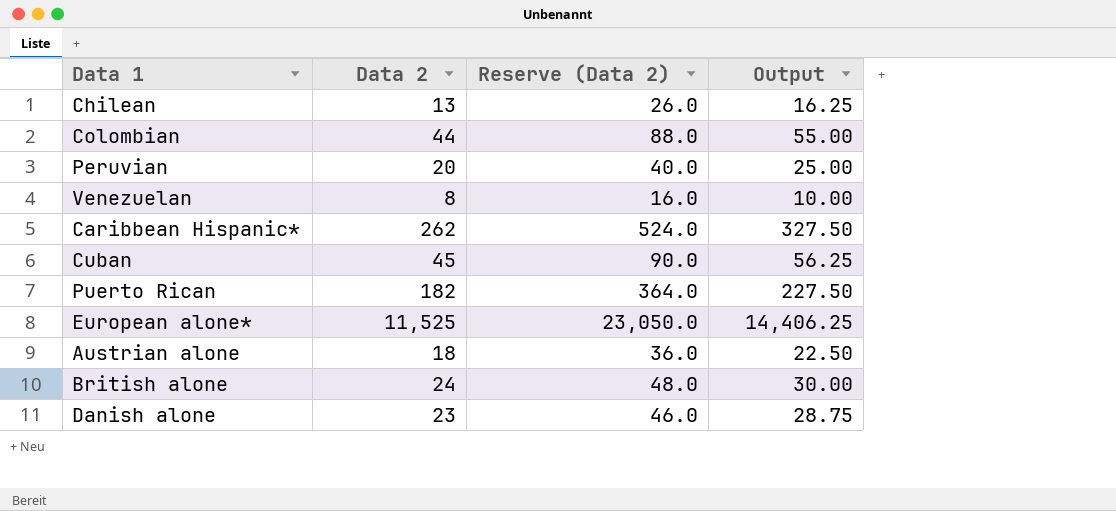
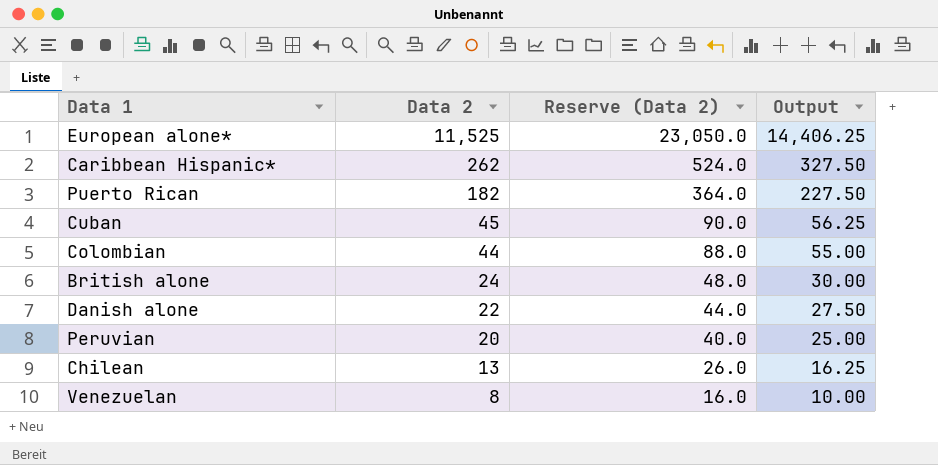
row order: none -> Data 2 descending
row Austrian alone: 18 | 36.0 | 22.50 -> none
Danish alone | Data 2: 23 -> 22
Danish alone | Reserve (Data 2): 46.0 -> 44.0
Danish alone | Output: 28.75 -> 27.50

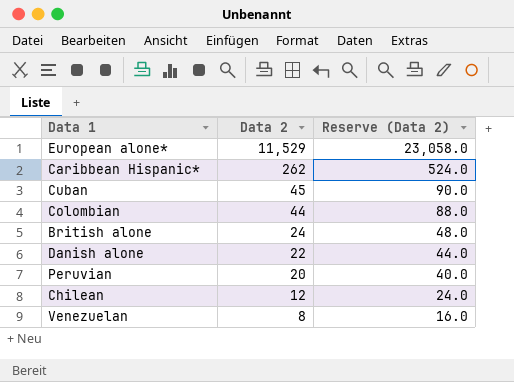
column Output | formula: [Data 2] * 1.25 -> none
row Puerto Rican: 182 | 364.0 | 227.50 -> none
European alone* | Data 2: 11,525 -> 11,529
European alone* | Reserve (Data 2): 23,050.0 -> 23,058.0
Chilean | Data 2: 13 -> 12
Chilean | Reserve (Data 2): 26.0 -> 24.0

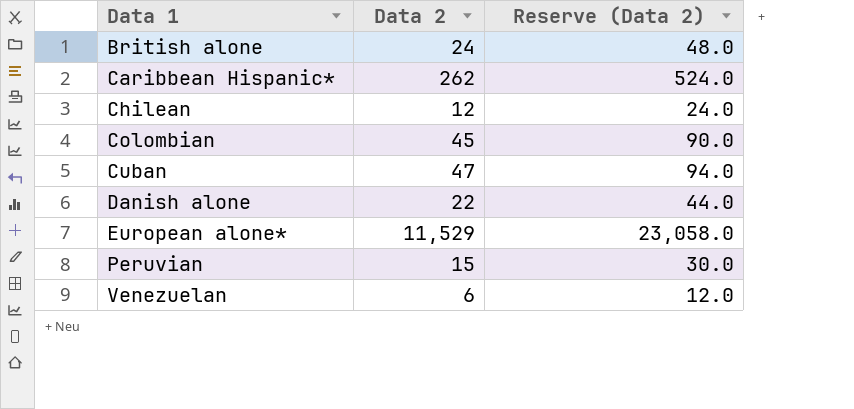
row order: Data 2 descending -> Data 1 ascending
Colombian | Data 2: 44 -> 45
Colombian | Reserve (Data 2): 88.0 -> 90.0
Cuban | Data 2: 45 -> 47
Cuban | Reserve (Data 2): 90.0 -> 94.0
Peruvian | Data 2: 20 -> 15
Peruvian | Reserve (Data 2): 40.0 -> 30.0
Venezuelan | Data 2: 8 -> 6
Venezuelan | Reserve (Data 2): 16.0 -> 12.0

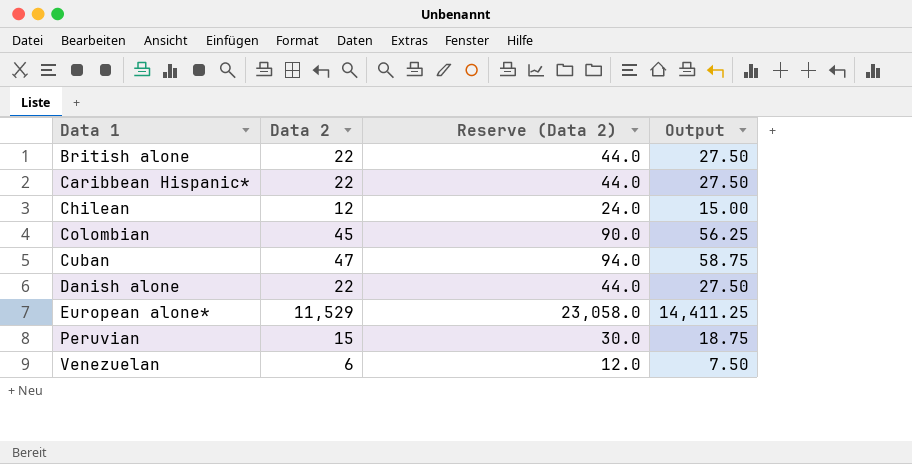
column Output | formula: none -> [Data 2] * 1.25
British alone | Data 2: 24 -> 22
British alone | Reserve (Data 2): 48.0 -> 44.0
Caribbean Hispanic* | Data 2: 262 -> 22
Caribbean Hispanic* | Reserve (Data 2): 524.0 -> 44.0

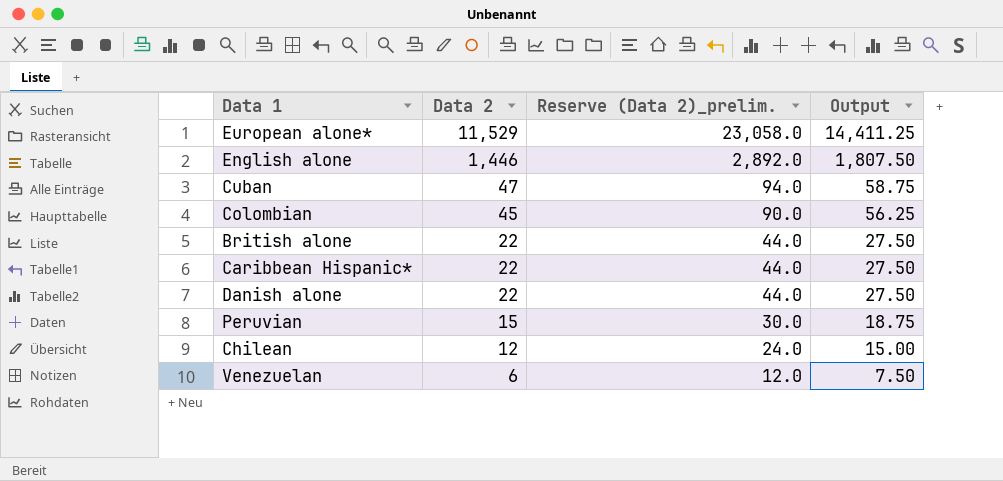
row order: Data 1 ascending -> Data 2 descending
column name: Reserve (Data 2) -> Reserve (Data 2)_prelim.
row English alone: none -> 1,446 | 2,892.0 | 1,807.50

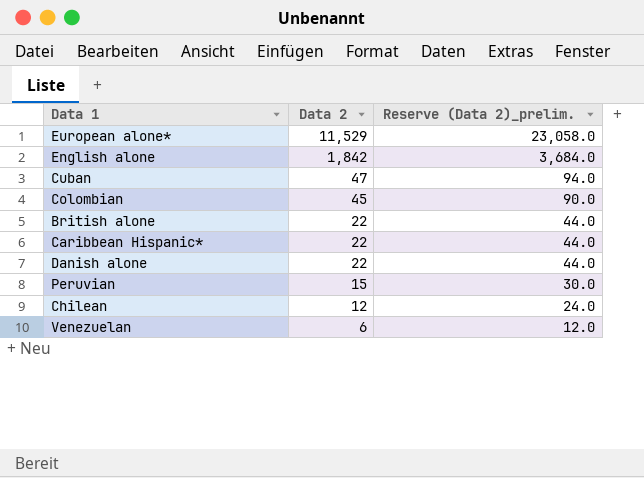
column Output | formula: [Data 2] * 1.25 -> none
English alone | Data 2: 1,446 -> 1,842
English alone | Reserve (Data 2)_prelim.: 2,892.0 -> 3,684.0

